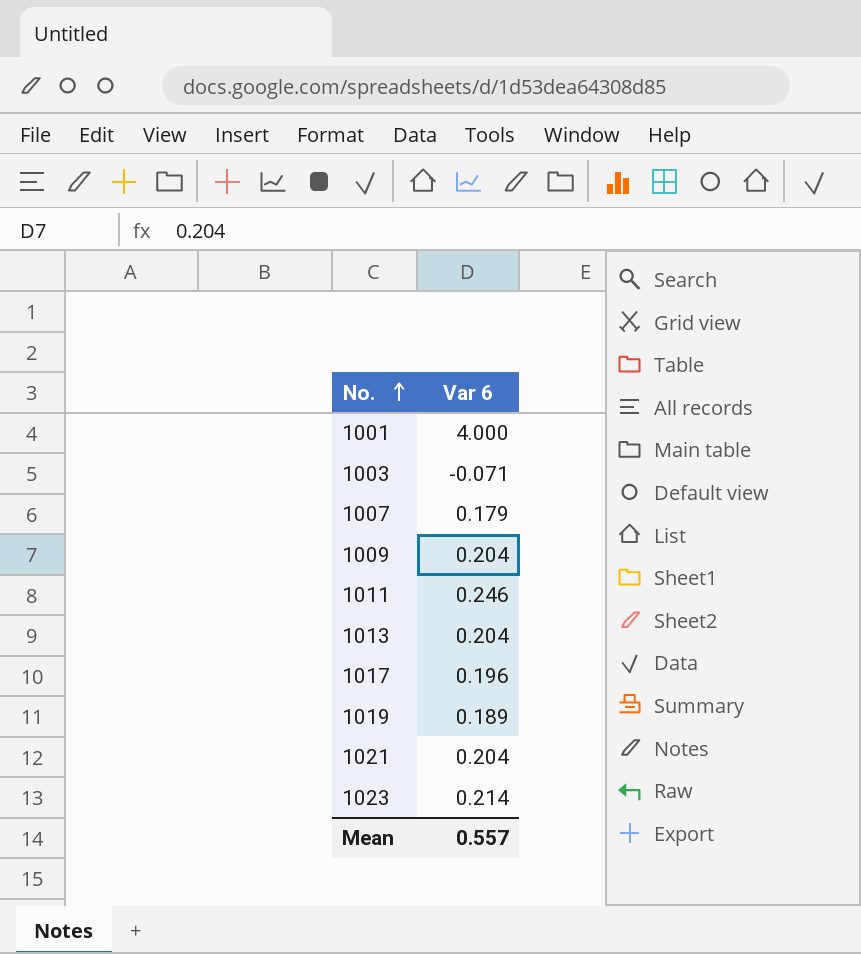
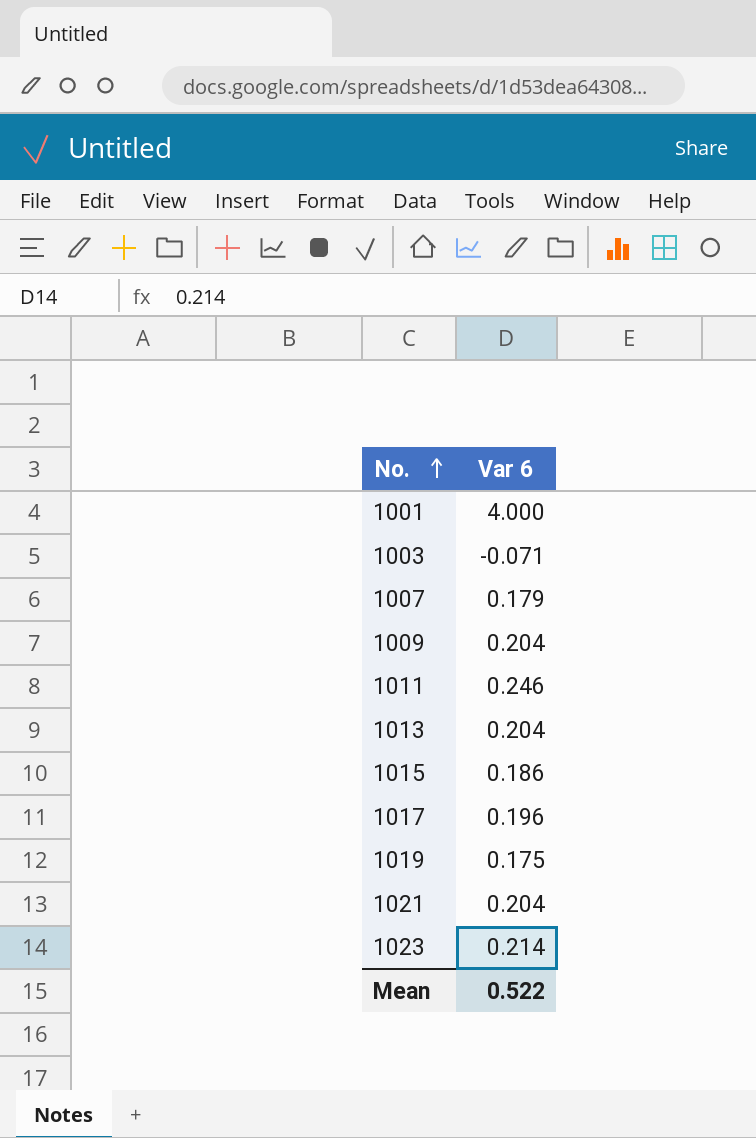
row 1015: none -> 0.186
1019 | Var 6: 0.189 -> 0.175
Mean | Var 6: 0.557 -> 0.522

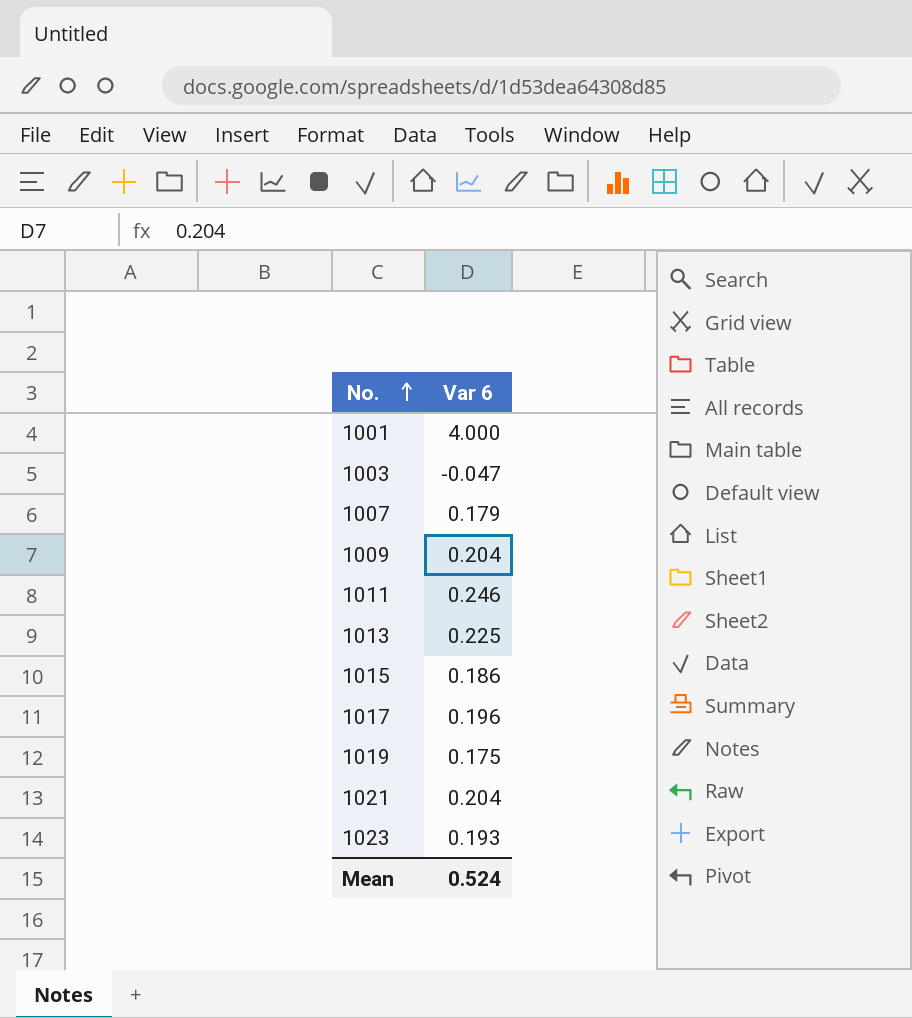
1003 | Var 6: -0.071 -> -0.047
1013 | Var 6: 0.204 -> 0.225
1023 | Var 6: 0.214 -> 0.193
Mean | Var 6: 0.522 -> 0.524

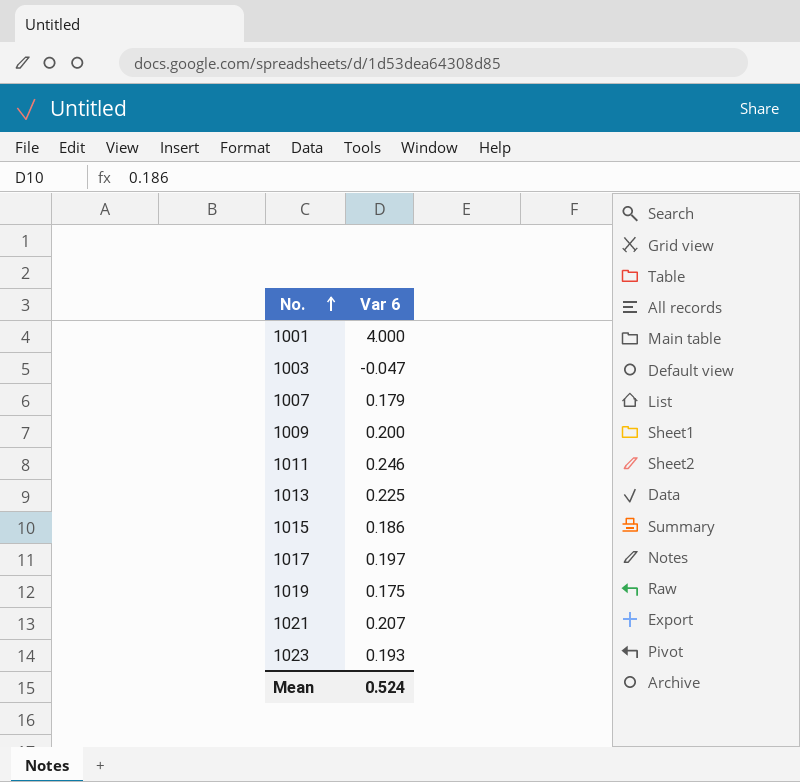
1009 | Var 6: 0.204 -> 0.200
1017 | Var 6: 0.196 -> 0.197
1021 | Var 6: 0.204 -> 0.207

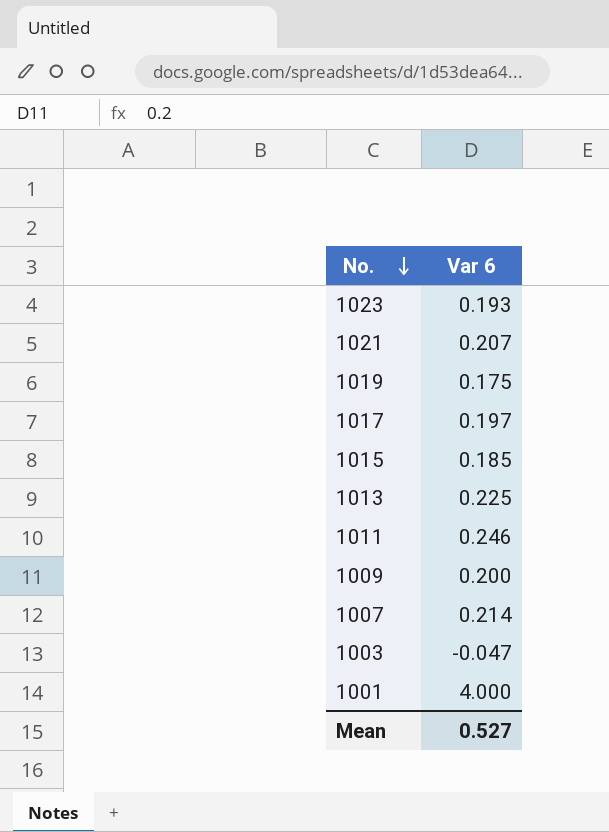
row order: No. ascending -> No. descending
1015 | Var 6: 0.186 -> 0.185
1007 | Var 6: 0.179 -> 0.214
Mean | Var 6: 0.524 -> 0.527

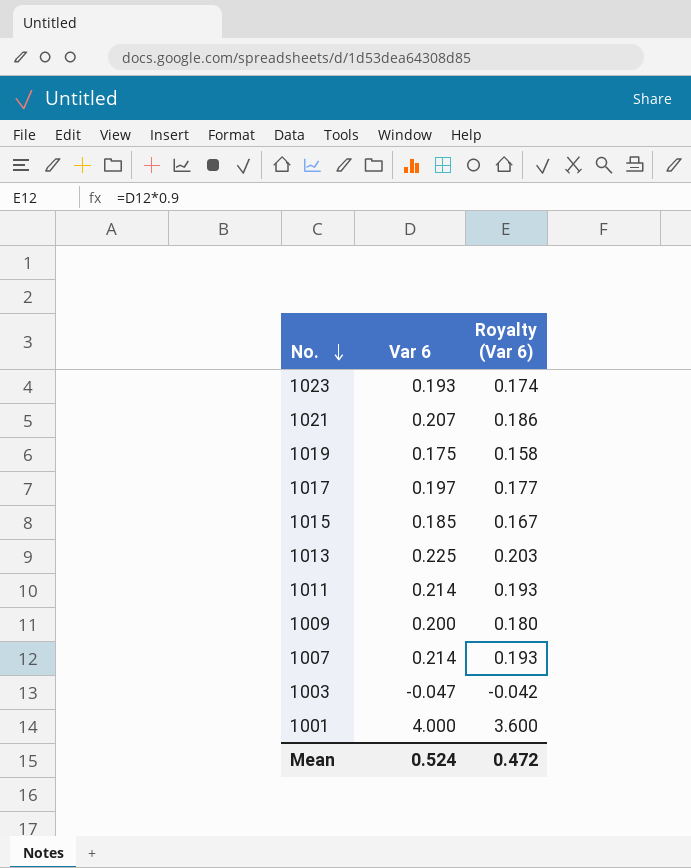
column Royalty (Var 6) | formula: none -> [Var 6] * 0.9
1011 | Var 6: 0.246 -> 0.214
Mean | Var 6: 0.527 -> 0.524

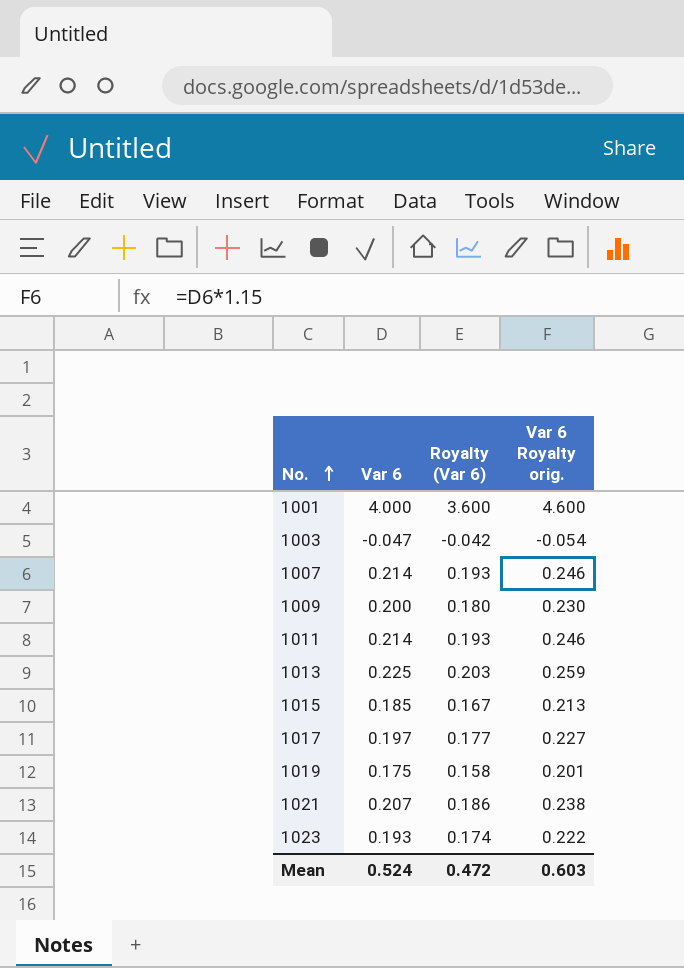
row order: No. descending -> No. ascending
column Var 6 Royalty orig. | formula: none -> [Var 6] * 1.15

